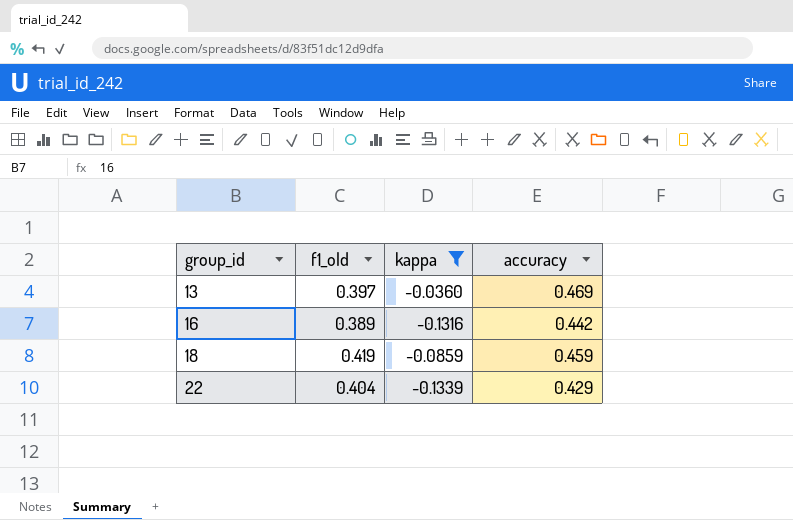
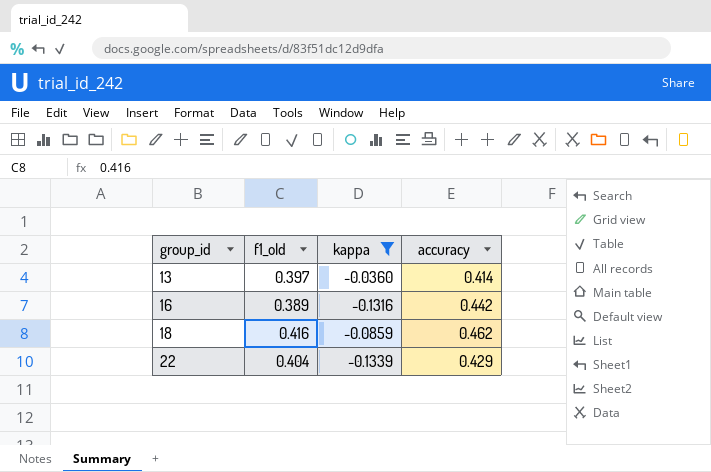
13 | accuracy: 0.469 -> 0.414
18 | f1_old: 0.419 -> 0.416
18 | accuracy: 0.459 -> 0.462

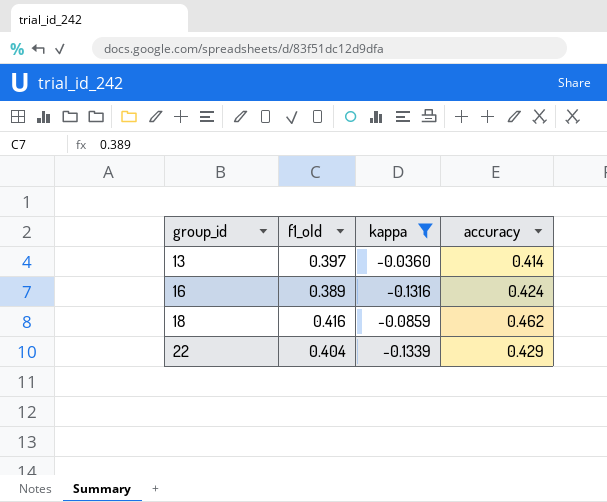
16 | accuracy: 0.442 -> 0.424

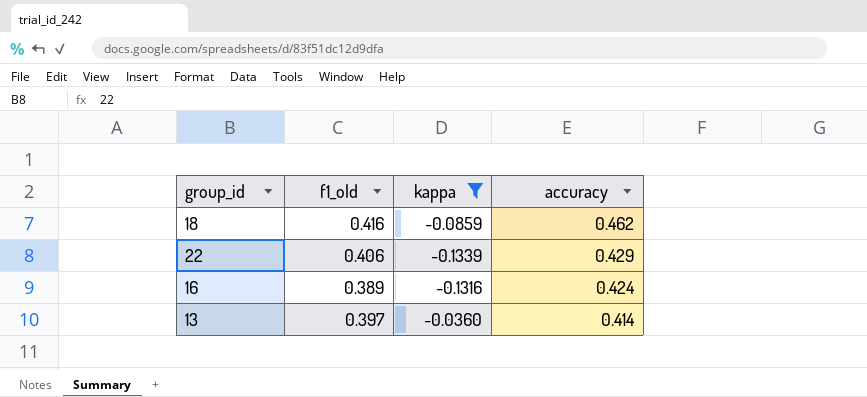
row order: group_id ascending -> accuracy descending
22 | f1_old: 0.404 -> 0.406

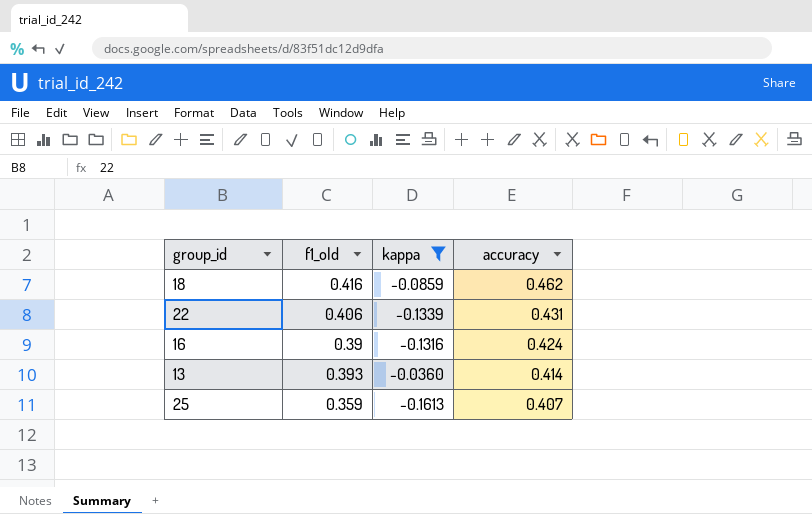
22 | accuracy: 0.429 -> 0.431
16 | f1_old: 0.389 -> 0.39
13 | f1_old: 0.397 -> 0.393
row 25: none -> 0.359 | -0.1613 | 0.407

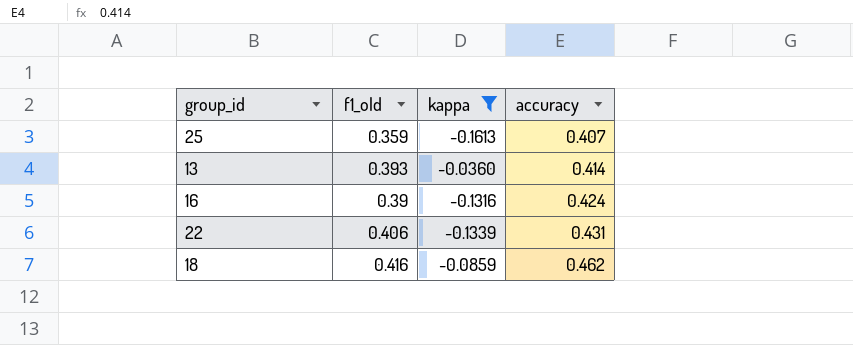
row order: accuracy descending -> accuracy ascending

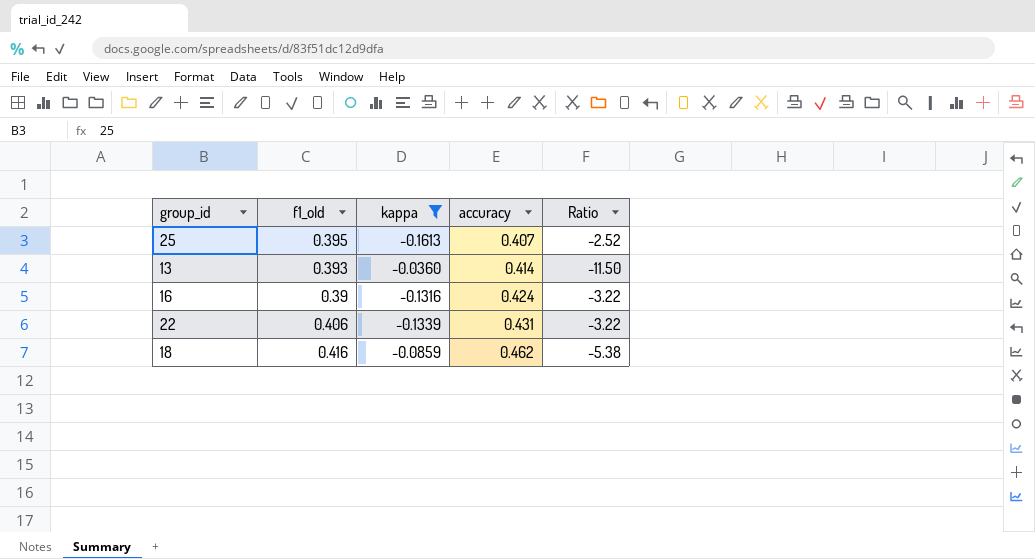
column Ratio | formula: none -> [accuracy] / [kappa]
25 | f1_old: 0.359 -> 0.395

